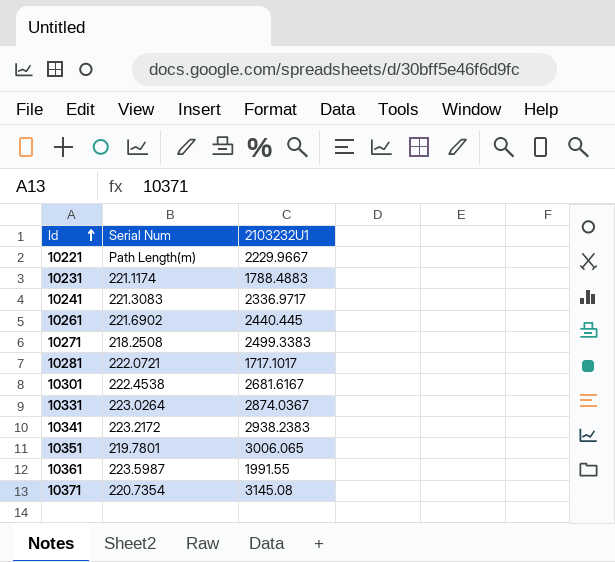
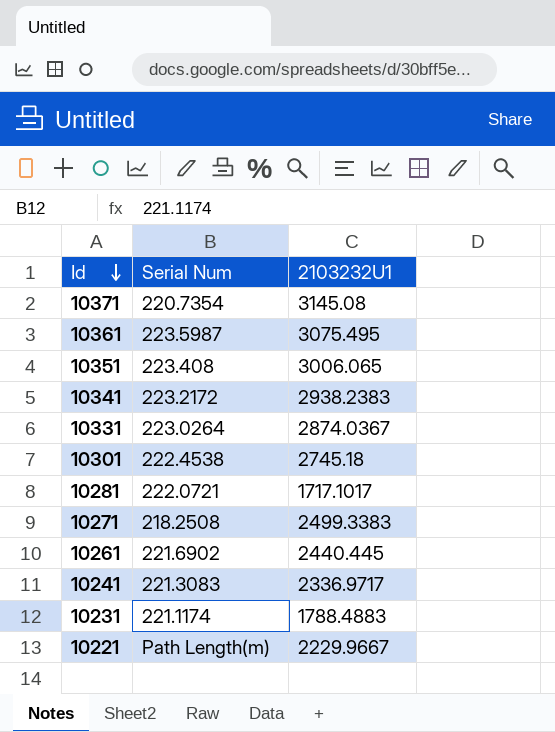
row order: Id ascending -> Id descending
10361 | 2103232U1: 1991.55 -> 3075.495
10351 | Serial Num: 219.7801 -> 223.408
10301 | 2103232U1: 2681.6167 -> 2745.18

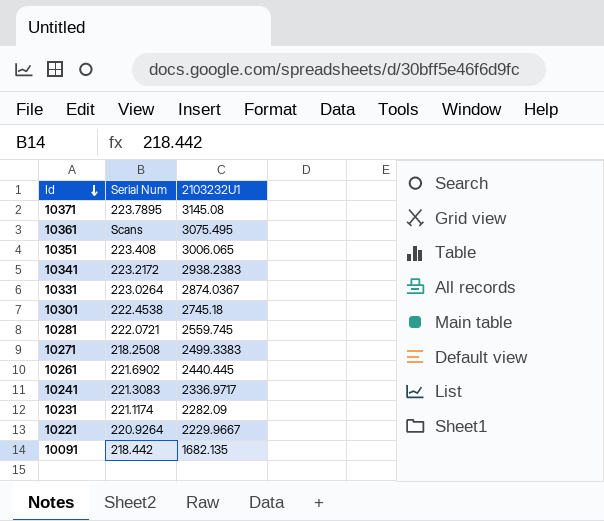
10371 | Serial Num: 220.7354 -> 223.7895
10361 | Serial Num: 223.5987 -> Scans
10281 | 2103232U1: 1717.1017 -> 2559.745
10231 | 2103232U1: 1788.4883 -> 2282.09
10221 | Serial Num: Path Length(m) -> 220.9264
row 10091: none -> 218.442 | 1682.135

